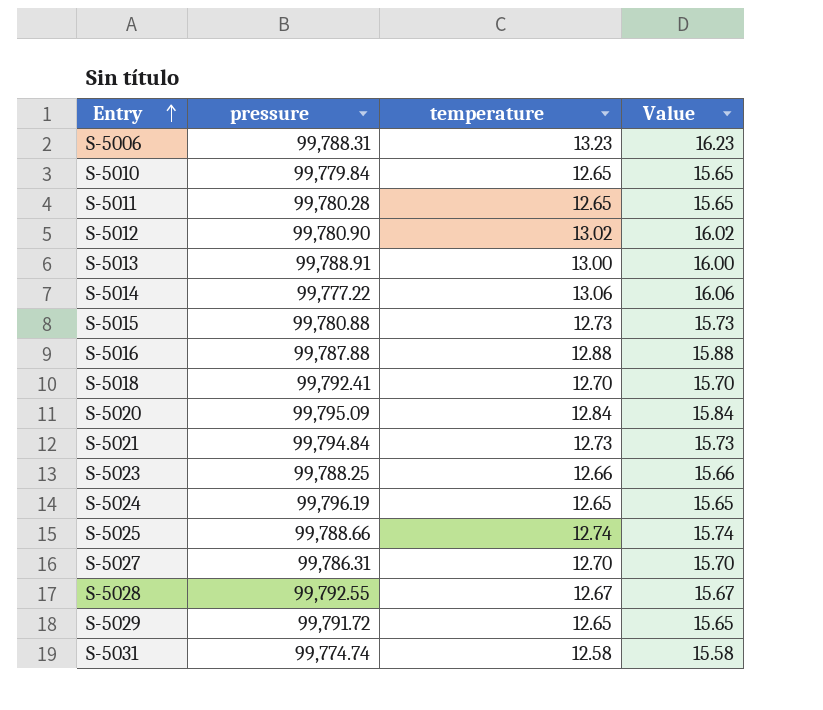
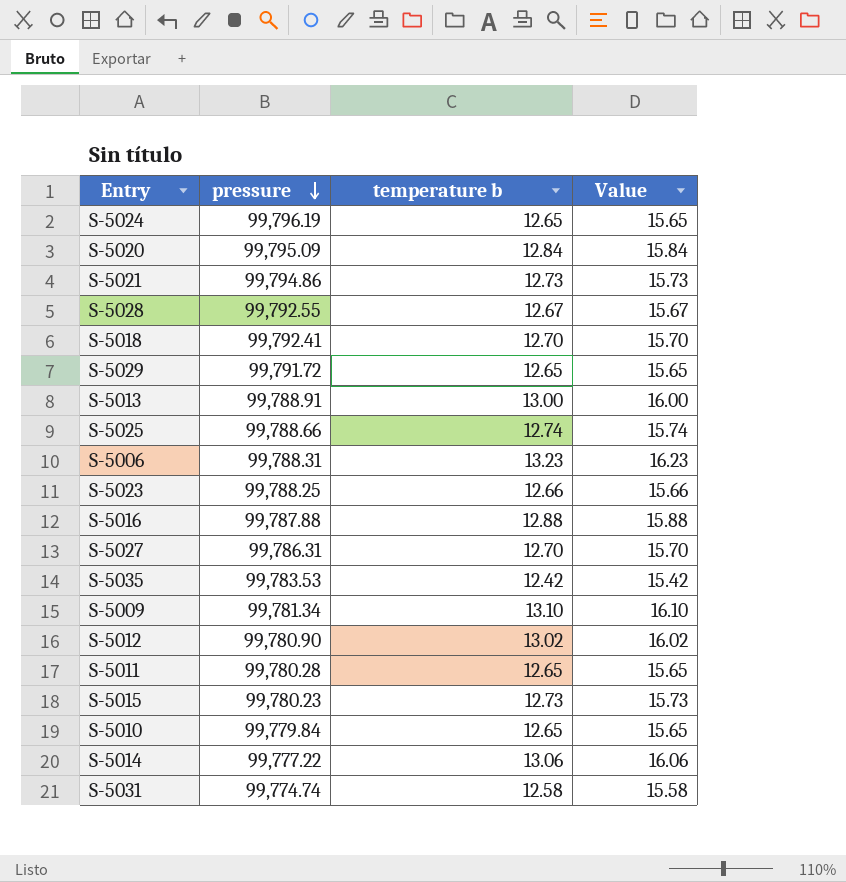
row order: Entry ascending -> pressure descending
column name: temperature -> temperature b
S-5021 | pressure: 99,794.84 -> 99,794.86
row S-5035: none -> 99,783.53 | 12.42 | 15.42
row S-5009: none -> 99,781.34 | 13.10 | 16.10
S-5015 | pressure: 99,780.88 -> 99,780.23

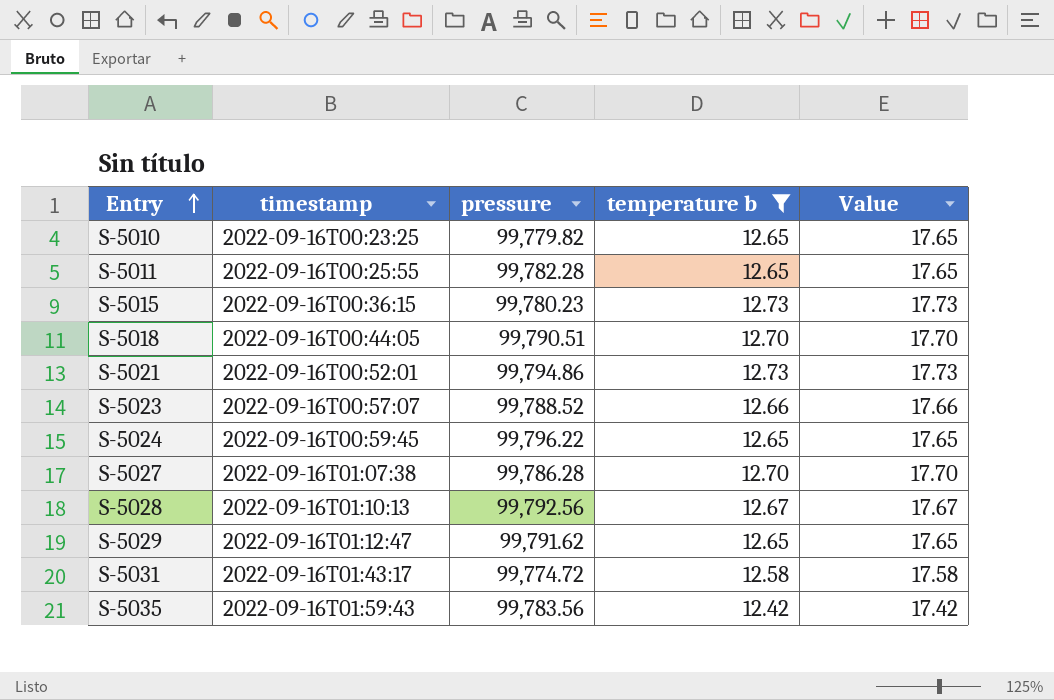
filter: none -> temperature b <= 12.73
row order: pressure descending -> Entry ascending
column timestamp | position: none -> 2
column Value | formula: [temperature b] + 3 -> [temperature b] + 5
S-5010 | pressure: 99,779.84 -> 99,779.82
S-5011 | pressure: 99,780.28 -> 99,782.28
S-5018 | pressure: 99,792.41 -> 99,790.51
S-5023 | pressure: 99,788.25 -> 99,788.52
S-5024 | pressure: 99,796.19 -> 99,796.22
S-5027 | pressure: 99,786.31 -> 99,786.28
S-5028 | pressure: 99,792.55 -> 99,792.56
S-5029 | pressure: 99,791.72 -> 99,791.62
S-5031 | pressure: 99,774.74 -> 99,774.72
S-5035 | pressure: 99,783.53 -> 99,783.56

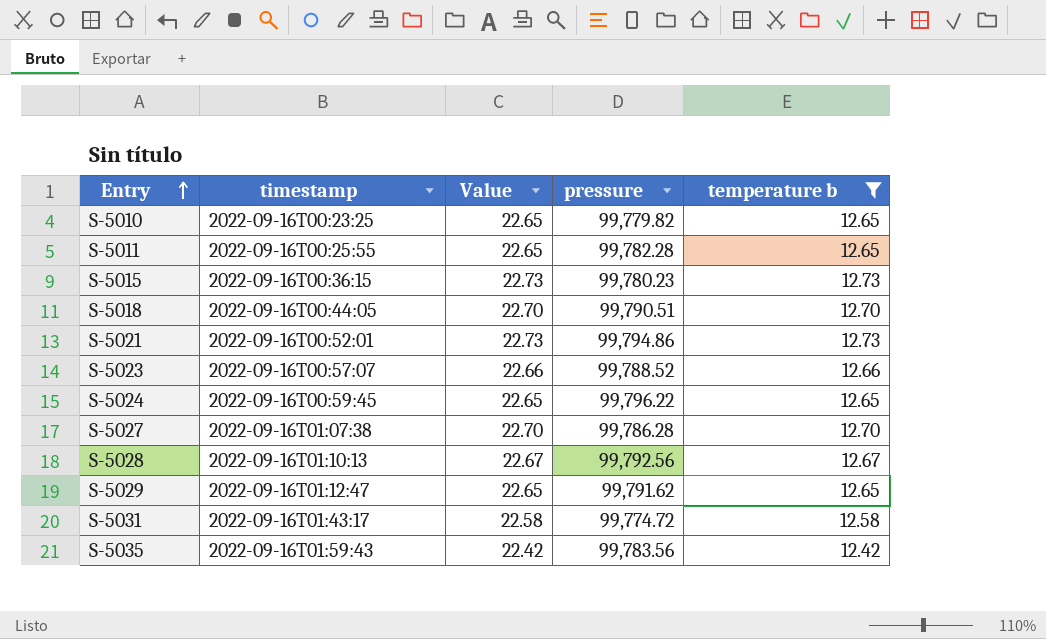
column Value | formula: [temperature b] + 5 -> [temperature b] + 10
column Value | position: 5 -> 3

